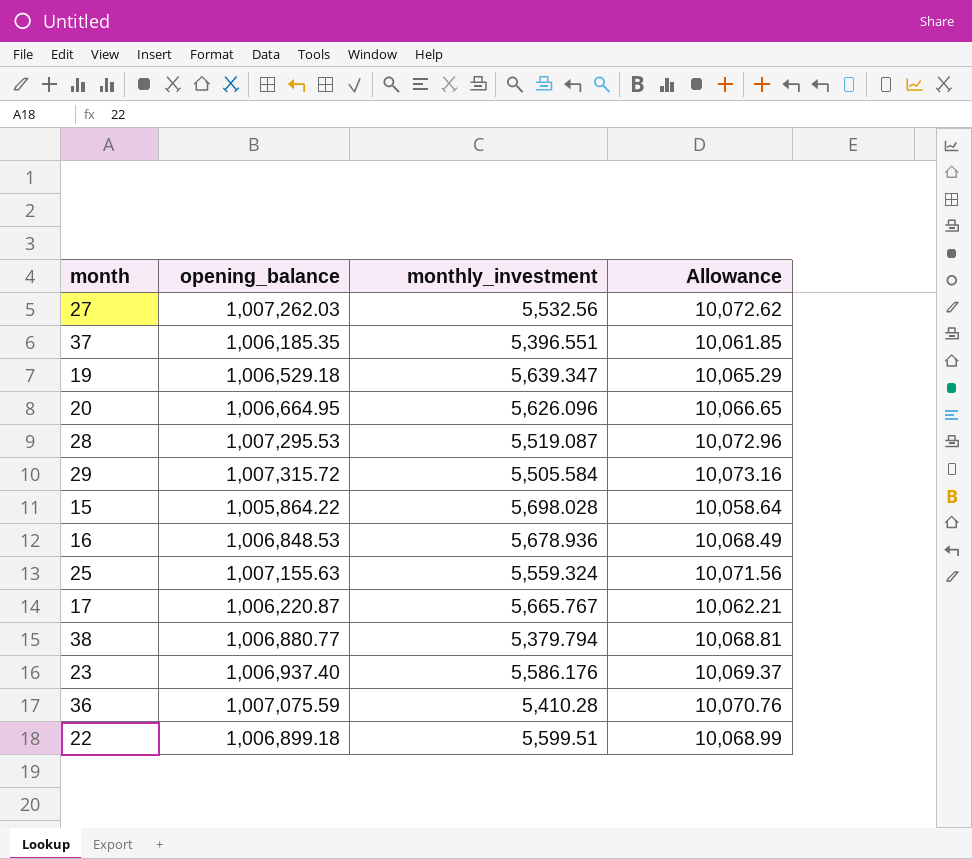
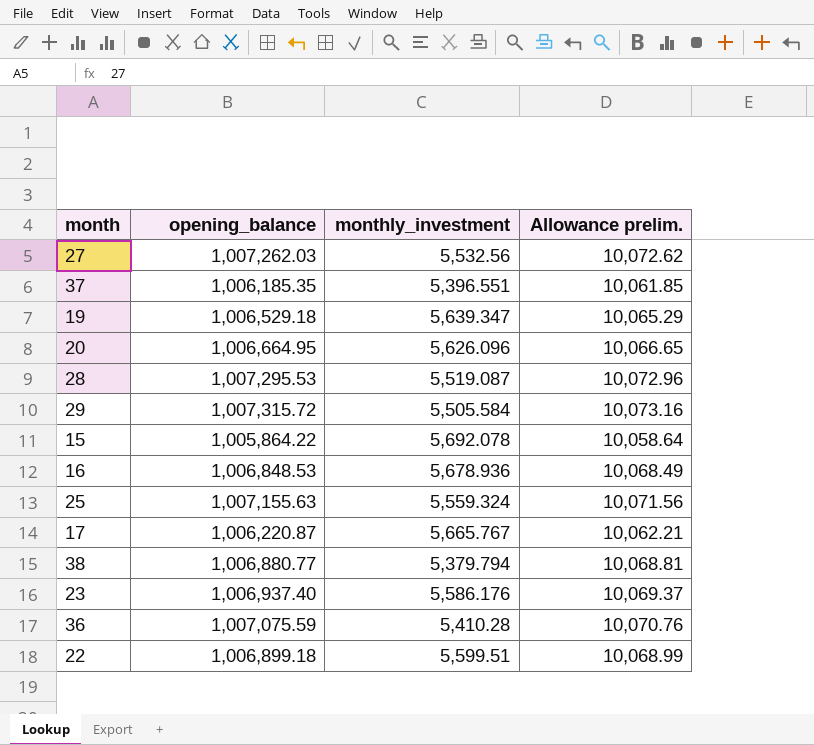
column name: Allowance -> Allowance prelim.
15 | monthly_investment: 5,698.028 -> 5,692.078

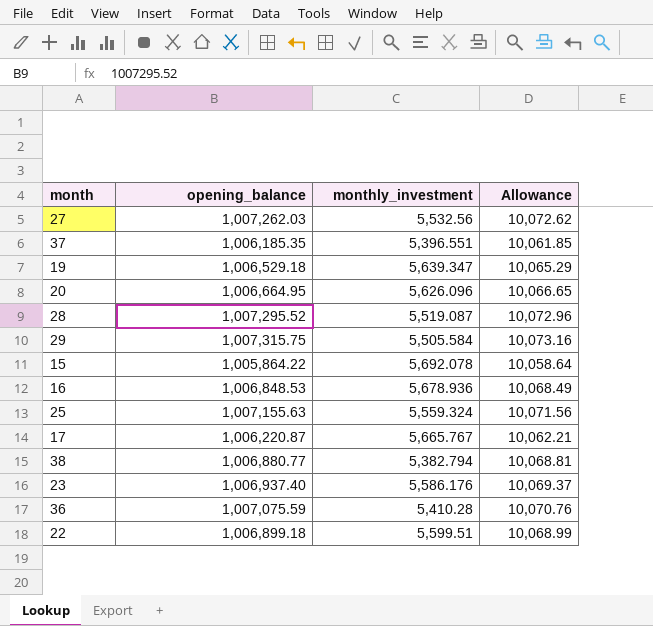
column name: Allowance prelim. -> Allowance
28 | opening_balance: 1,007,295.53 -> 1,007,295.52
29 | opening_balance: 1,007,315.72 -> 1,007,315.75
38 | monthly_investment: 5,379.794 -> 5,382.794

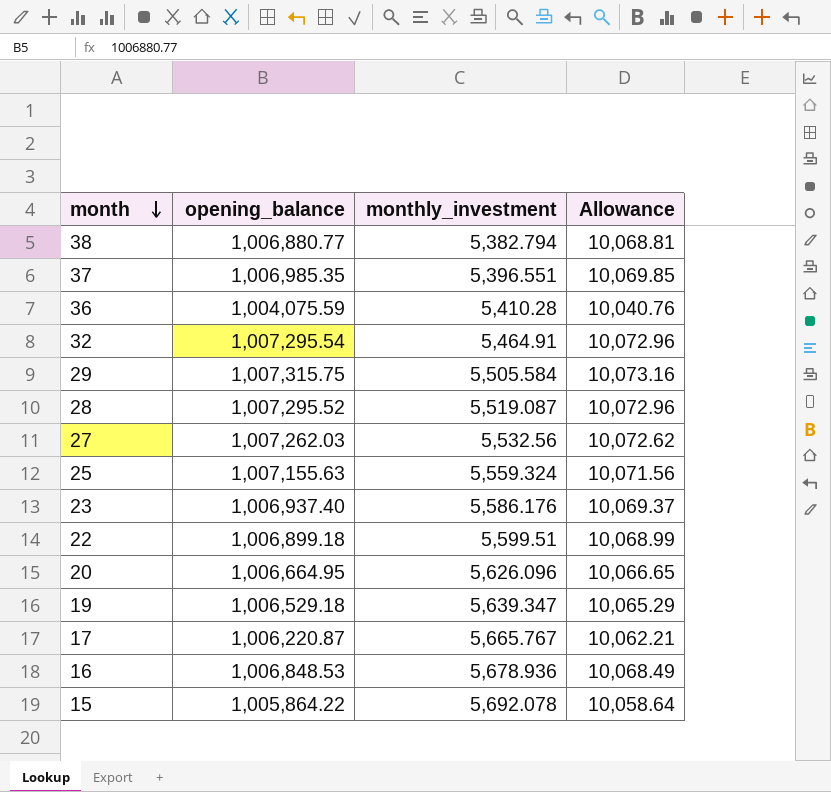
row order: none -> month descending
37 | opening_balance: 1,006,185.35 -> 1,006,985.35
37 | Allowance: 10,061.85 -> 10,069.85
36 | opening_balance: 1,007,075.59 -> 1,004,075.59
36 | Allowance: 10,070.76 -> 10,040.76
row 32: none -> 1,007,295.54 | 5,464.91 | 10,072.96

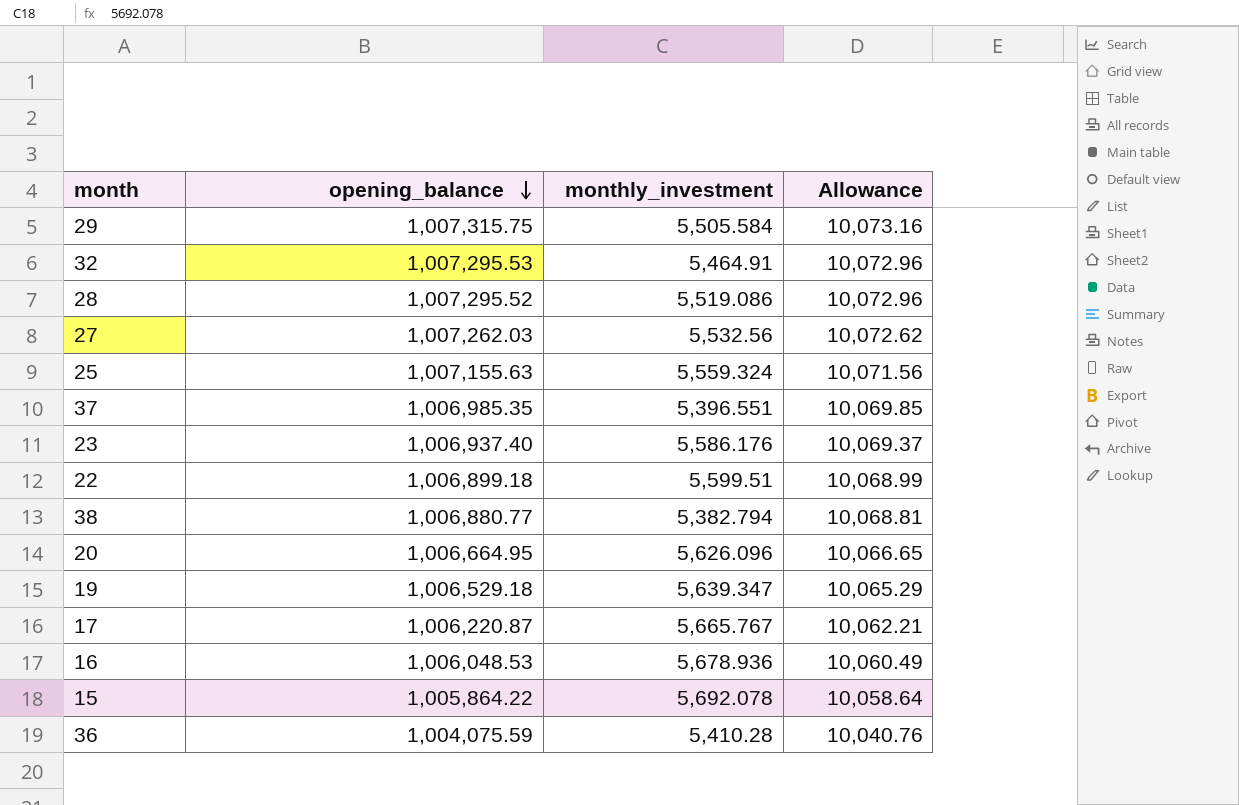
row order: month descending -> opening_balance descending
32 | opening_balance: 1,007,295.54 -> 1,007,295.53
28 | monthly_investment: 5,519.087 -> 5,519.086
16 | opening_balance: 1,006,848.53 -> 1,006,048.53
16 | Allowance: 10,068.49 -> 10,060.49

